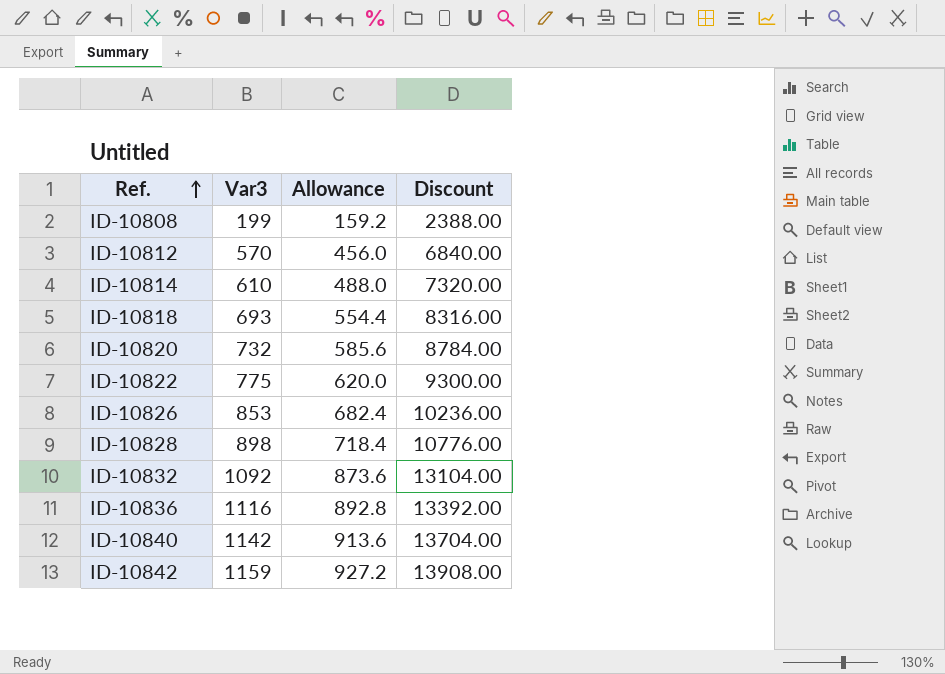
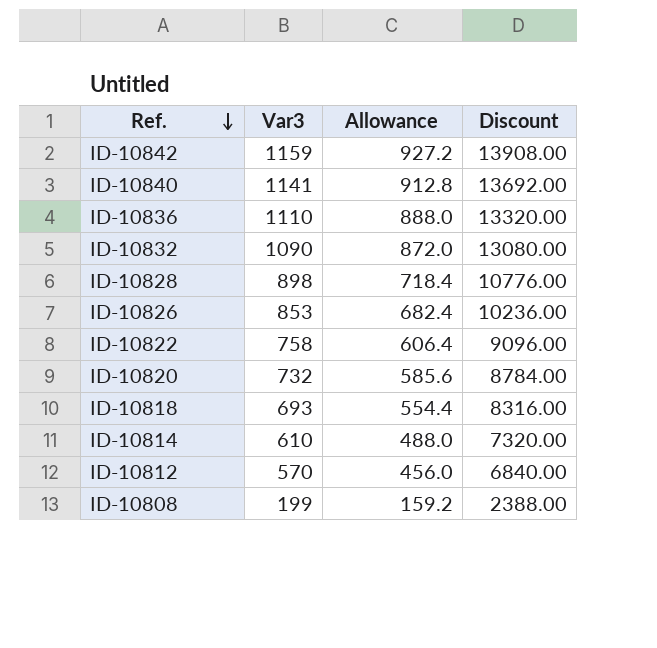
row order: Ref. ascending -> Ref. descending
ID-10840 | Var3: 1142 -> 1141
ID-10840 | Allowance: 913.6 -> 912.8
ID-10840 | Discount: 13704.00 -> 13692.00
ID-10836 | Var3: 1116 -> 1110
ID-10836 | Allowance: 892.8 -> 888.0
ID-10836 | Discount: 13392.00 -> 13320.00
ID-10832 | Var3: 1092 -> 1090
ID-10832 | Allowance: 873.6 -> 872.0
ID-10832 | Discount: 13104.00 -> 13080.00
ID-10822 | Var3: 775 -> 758
ID-10822 | Allowance: 620.0 -> 606.4
ID-10822 | Discount: 9300.00 -> 9096.00

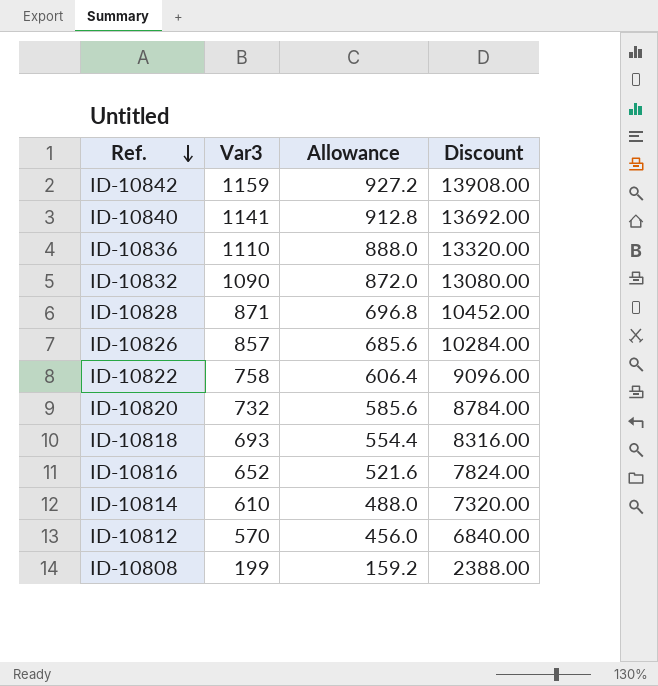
ID-10828 | Var3: 898 -> 871
ID-10828 | Allowance: 718.4 -> 696.8
ID-10828 | Discount: 10776.00 -> 10452.00
ID-10826 | Var3: 853 -> 857
ID-10826 | Allowance: 682.4 -> 685.6
ID-10826 | Discount: 10236.00 -> 10284.00
row ID-10816: none -> 652 | 521.6 | 7824.00

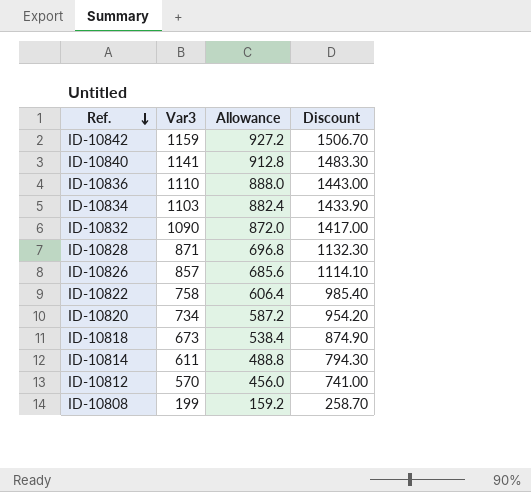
column Discount | formula: [Var3] * 12 -> [Var3] * 1.3
row ID-10816: 652 | 521.6 | 7824.00 -> none
row ID-10834: none -> 1103 | 882.4 | 1433.90
ID-10820 | Var3: 732 -> 734
ID-10820 | Allowance: 585.6 -> 587.2
ID-10818 | Var3: 693 -> 673
ID-10818 | Allowance: 554.4 -> 538.4
ID-10814 | Var3: 610 -> 611
ID-10814 | Allowance: 488.0 -> 488.8

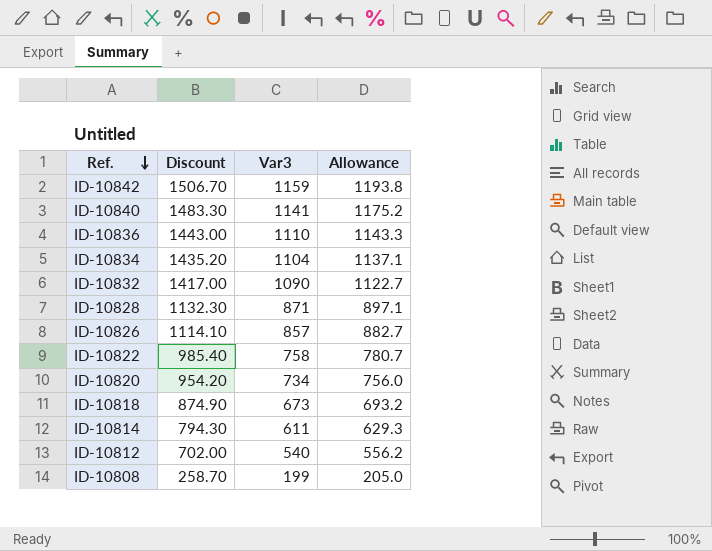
column Discount | position: 4 -> 2
column Allowance | formula: [Var3] * 0.8 -> [Var3] * 1.03
ID-10834 | Discount: 1433.90 -> 1435.20
ID-10834 | Var3: 1103 -> 1104
ID-10812 | Discount: 741.00 -> 702.00
ID-10812 | Var3: 570 -> 540

